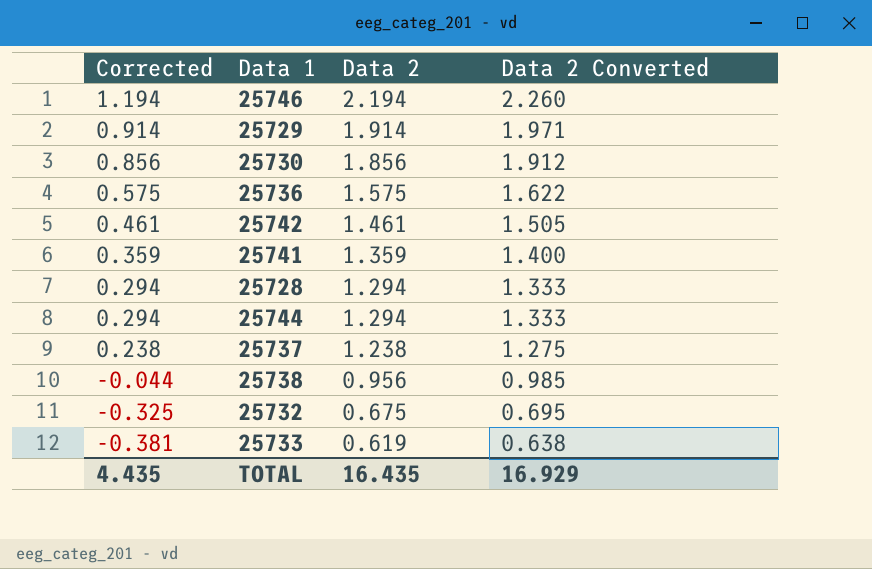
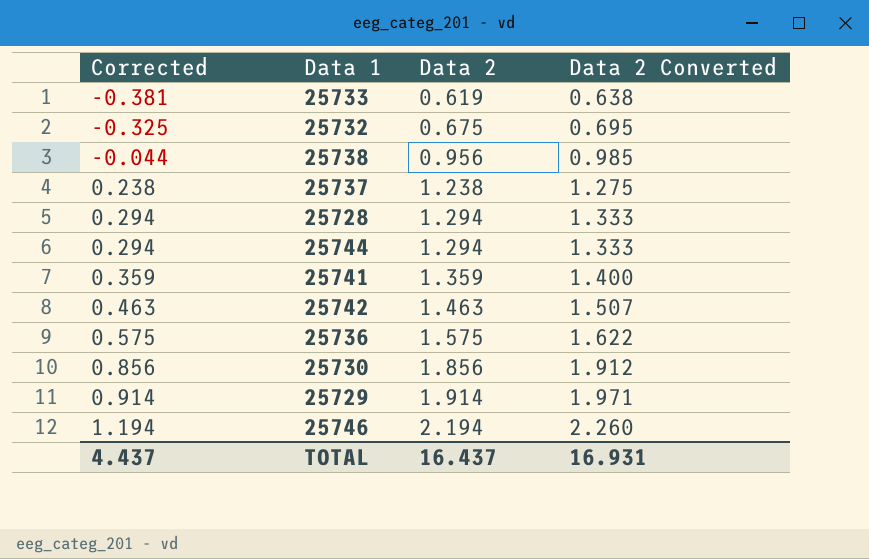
row order: Corrected descending -> Corrected ascending
25742 | Corrected: 0.461 -> 0.463
25742 | Data 2: 1.461 -> 1.463
25742 | Data 2 Converted: 1.505 -> 1.507
TOTAL | Corrected: 4.435 -> 4.437
TOTAL | Data 2: 16.435 -> 16.437
TOTAL | Data 2 Converted: 16.929 -> 16.931

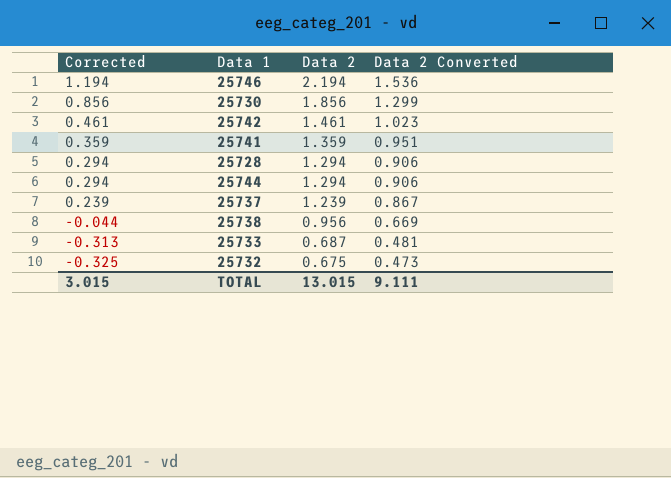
row order: Corrected ascending -> Corrected descending
column Data 2 Converted | formula: [Data 2] * 1.03 -> [Data 2] * 0.7
row 25736: 0.575 | 1.575 | 1.622 -> none
row 25729: 0.914 | 1.914 | 1.971 -> none
25742 | Corrected: 0.463 -> 0.461
25742 | Data 2: 1.463 -> 1.461
25737 | Corrected: 0.238 -> 0.239
25737 | Data 2: 1.238 -> 1.239
25733 | Corrected: -0.381 -> -0.313
25733 | Data 2: 0.619 -> 0.687
TOTAL | Corrected: 4.437 -> 3.015
TOTAL | Data 2: 16.437 -> 13.015
TOTAL | Data 2 Converted: 16.931 -> 9.111

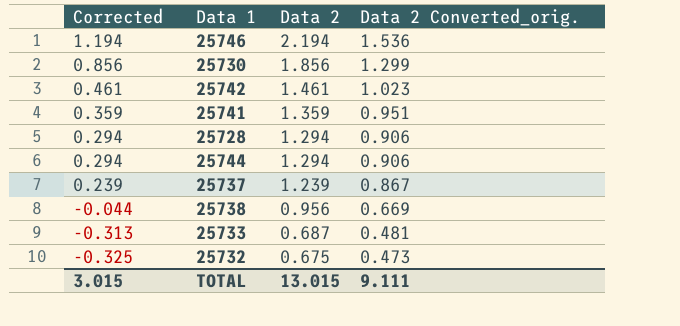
column name: Data 2 Converted -> Data 2 Converted_orig.

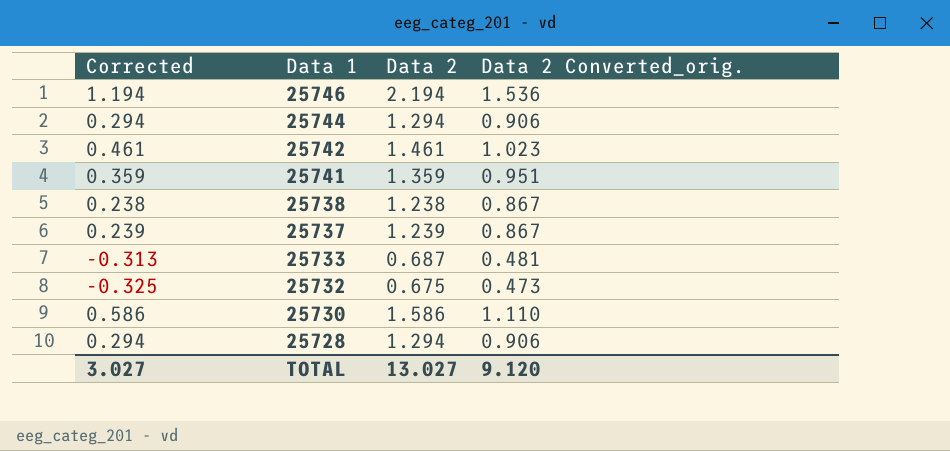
row order: Corrected descending -> Data 1 descending
25738 | Corrected: -0.044 -> 0.238
25738 | Data 2: 0.956 -> 1.238
25738 | Data 2 Converted_orig.: 0.669 -> 0.867
25730 | Corrected: 0.856 -> 0.586
25730 | Data 2: 1.856 -> 1.586
25730 | Data 2 Converted_orig.: 1.299 -> 1.110
TOTAL | Corrected: 3.015 -> 3.027
TOTAL | Data 2: 13.015 -> 13.027
TOTAL | Data 2 Converted_orig.: 9.111 -> 9.120

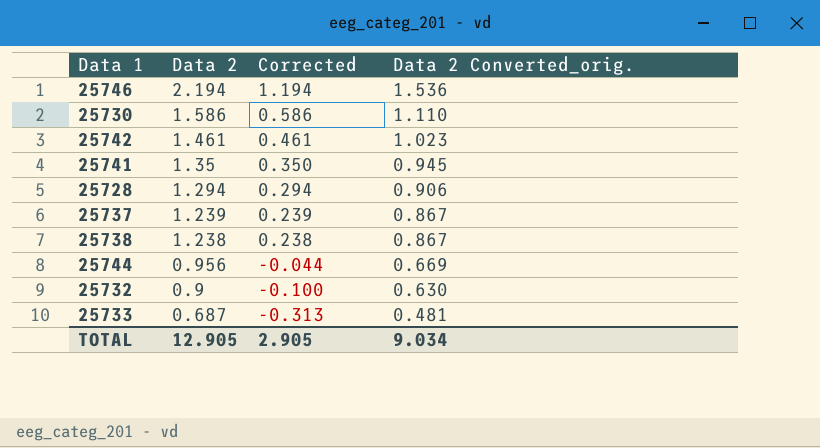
row order: Data 1 descending -> Data 2 descending
column Corrected | position: 1 -> 3
25741 | Data 2: 1.359 -> 1.35
25741 | Corrected: 0.359 -> 0.350
25741 | Data 2 Converted_orig.: 0.951 -> 0.945
25744 | Data 2: 1.294 -> 0.956
25744 | Corrected: 0.294 -> -0.044
25744 | Data 2 Converted_orig.: 0.906 -> 0.669
25732 | Data 2: 0.675 -> 0.9
25732 | Corrected: -0.325 -> -0.100
25732 | Data 2 Converted_orig.: 0.473 -> 0.630
TOTAL | Data 2: 13.027 -> 12.905
TOTAL | Corrected: 3.027 -> 2.905
TOTAL | Data 2 Converted_orig.: 9.120 -> 9.034

